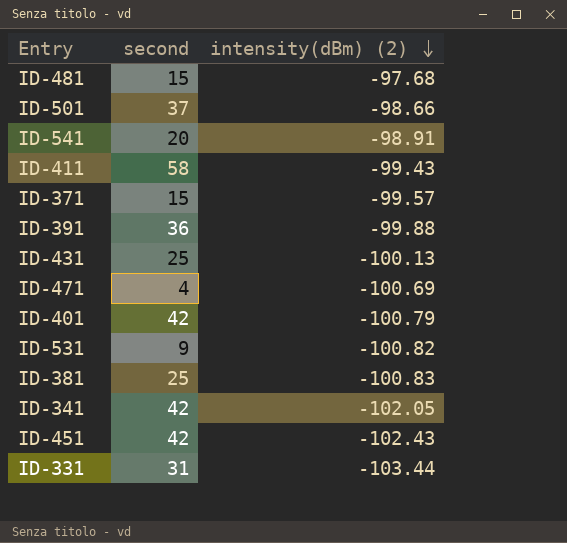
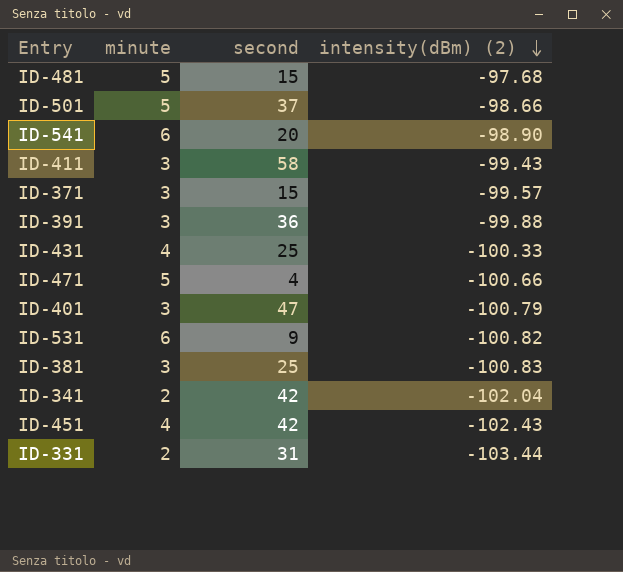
column minute | position: none -> 2
ID-541 | intensity(dBm) (2): -98.91 -> -98.90
ID-431 | intensity(dBm) (2): -100.13 -> -100.33
ID-471 | intensity(dBm) (2): -100.69 -> -100.66
ID-401 | second: 42 -> 47
ID-341 | intensity(dBm) (2): -102.05 -> -102.04

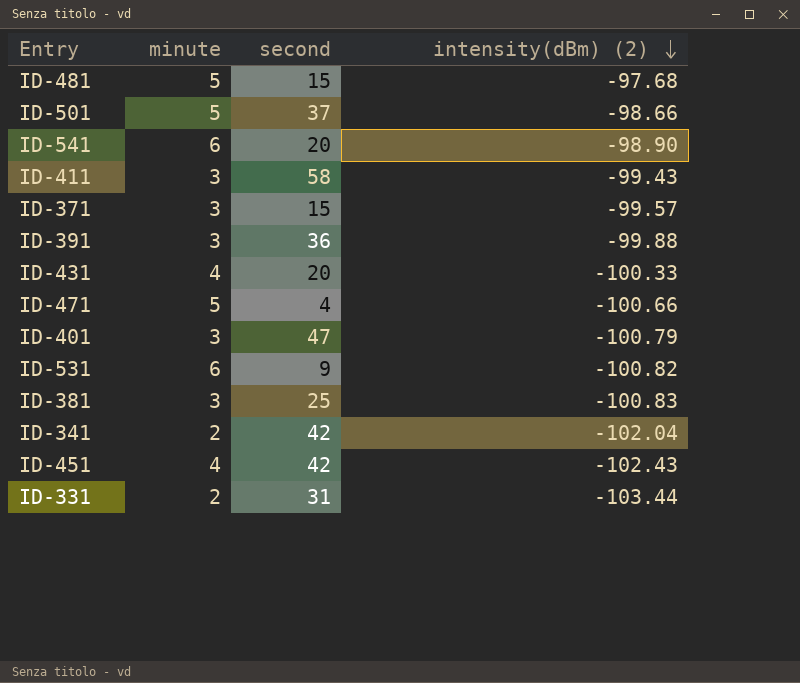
ID-431 | second: 25 -> 20

